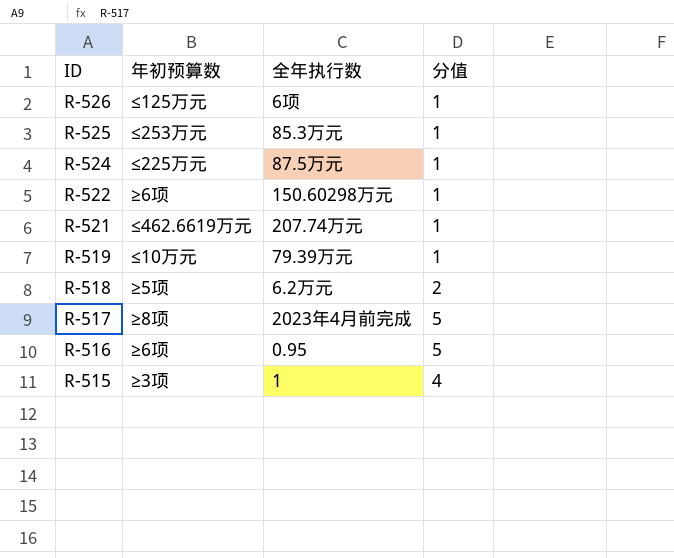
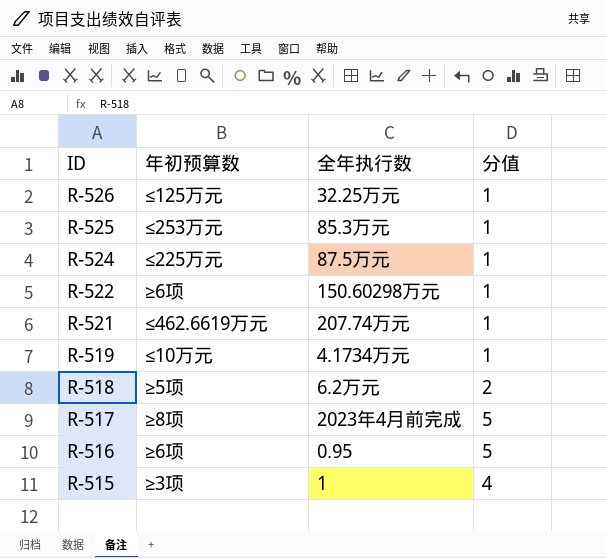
R-526 | 全年执行数: 6项 -> 32.25万元
R-519 | 全年执行数: 79.39万元 -> 4.1734万元

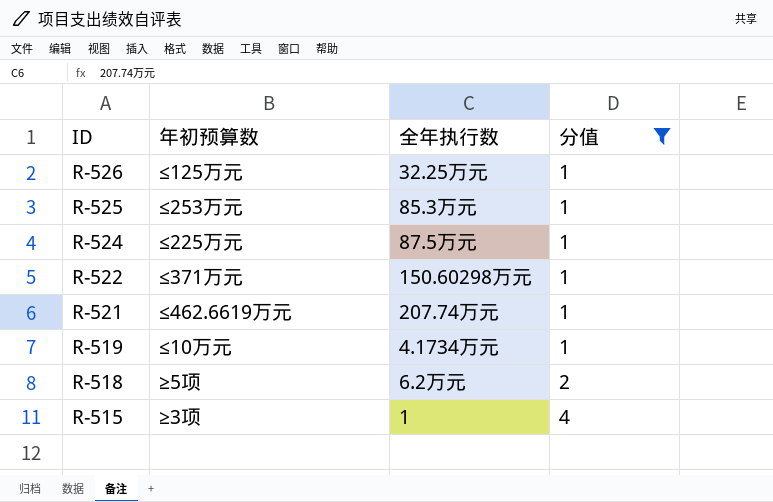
filter: none -> 分值 != 5
R-522 | 年初预算数: ≥6项 -> ≤371万元

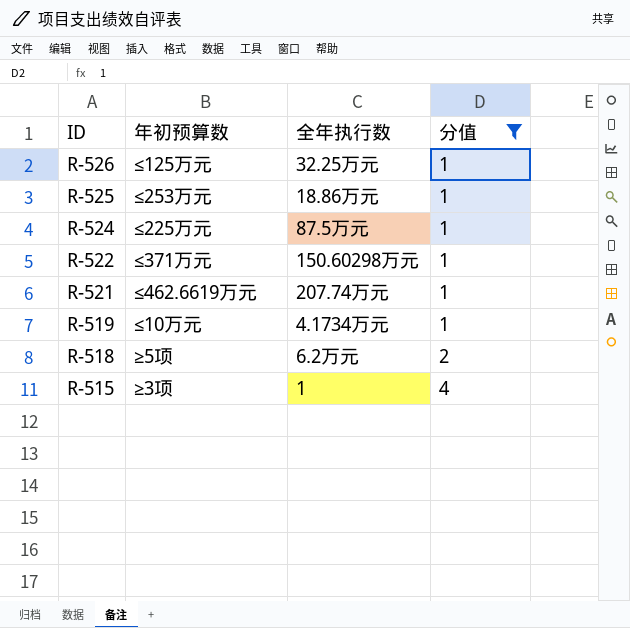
R-525 | 全年执行数: 85.3万元 -> 18.86万元

